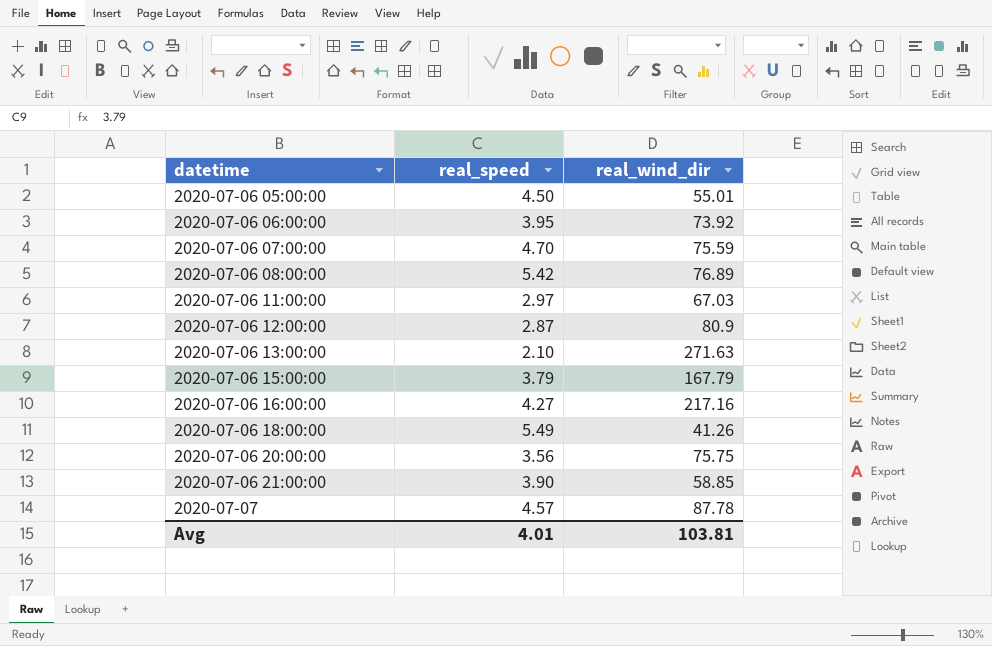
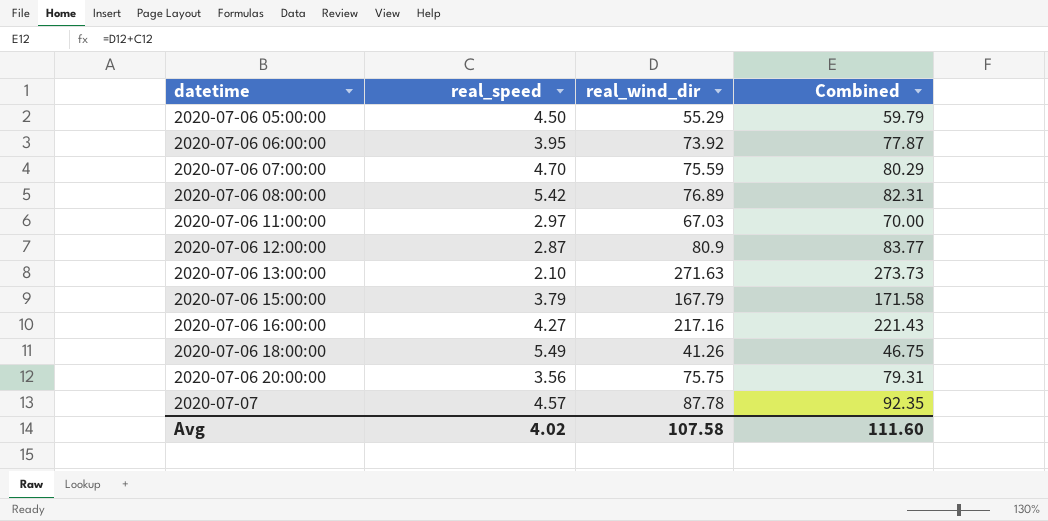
column Combined | formula: none -> [real_speed] + [real_wind_dir]
row 2020-07-06 21:00:00: 3.90 | 58.85 -> none
2020-07-06 05:00:00 | real_wind_dir: 55.01 -> 55.29
Avg | real_speed: 4.01 -> 4.02
Avg | real_wind_dir: 103.81 -> 107.58

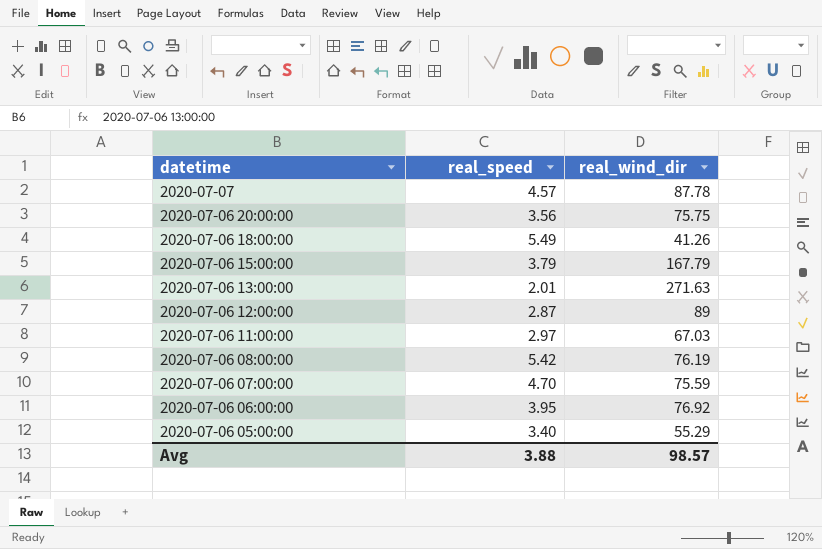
row order: datetime ascending -> datetime descending
column Combined | formula: [real_speed] + [real_wind_dir] -> none
row 2020-07-06 16:00:00: 4.27 | 217.16 | 221.43 -> none
2020-07-06 13:00:00 | real_speed: 2.10 -> 2.01
2020-07-06 12:00:00 | real_wind_dir: 80.9 -> 89
2020-07-06 08:00:00 | real_wind_dir: 76.89 -> 76.19
2020-07-06 06:00:00 | real_wind_dir: 73.92 -> 76.92
2020-07-06 05:00:00 | real_speed: 4.50 -> 3.40
Avg | real_speed: 4.02 -> 3.88
Avg | real_wind_dir: 107.58 -> 98.57

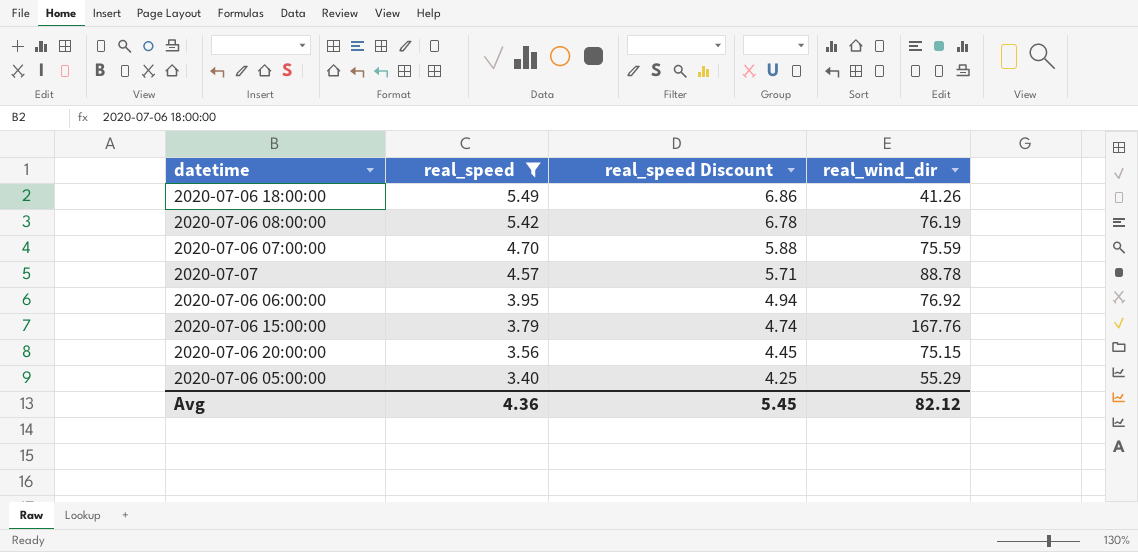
filter: none -> real_speed >= 3.40
row order: datetime descending -> real_speed descending
column real_speed Discount | formula: none -> [real_speed] * 1.25
2020-07-07 | real_wind_dir: 87.78 -> 88.78
2020-07-06 15:00:00 | real_wind_dir: 167.79 -> 167.76
2020-07-06 20:00:00 | real_wind_dir: 75.75 -> 75.15
Avg | real_speed: 3.88 -> 4.36
Avg | real_wind_dir: 98.57 -> 82.12

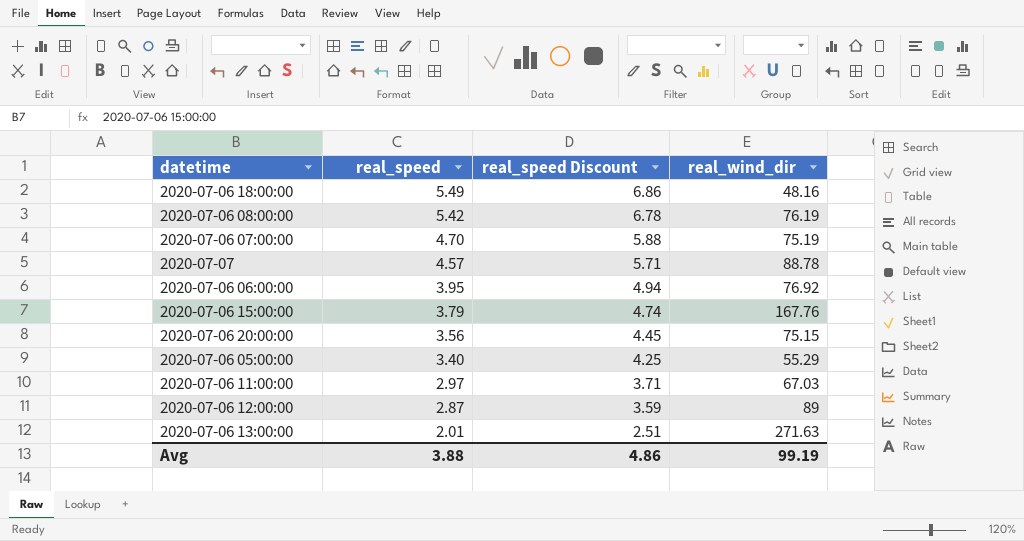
filter: real_speed >= 3.40 -> none
2020-07-06 18:00:00 | real_wind_dir: 41.26 -> 48.16
2020-07-06 07:00:00 | real_wind_dir: 75.59 -> 75.19
Avg | real_speed: 4.36 -> 3.88
Avg | real_speed Discount: 5.45 -> 4.86
Avg | real_wind_dir: 82.12 -> 99.19

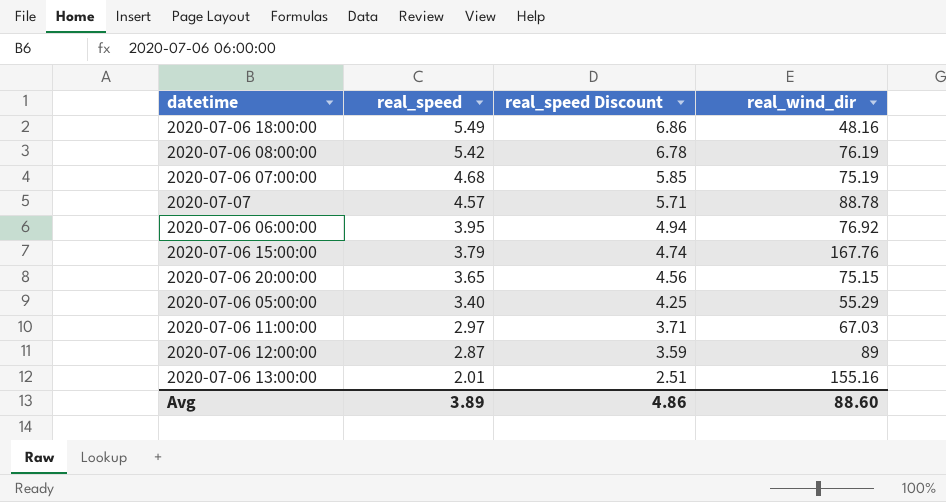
2020-07-06 07:00:00 | real_speed: 4.70 -> 4.68
2020-07-06 07:00:00 | real_speed Discount: 5.88 -> 5.85
2020-07-06 20:00:00 | real_speed: 3.56 -> 3.65
2020-07-06 20:00:00 | real_speed Discount: 4.45 -> 4.56
2020-07-06 13:00:00 | real_wind_dir: 271.63 -> 155.16
Avg | real_speed: 3.88 -> 3.89
Avg | real_wind_dir: 99.19 -> 88.60

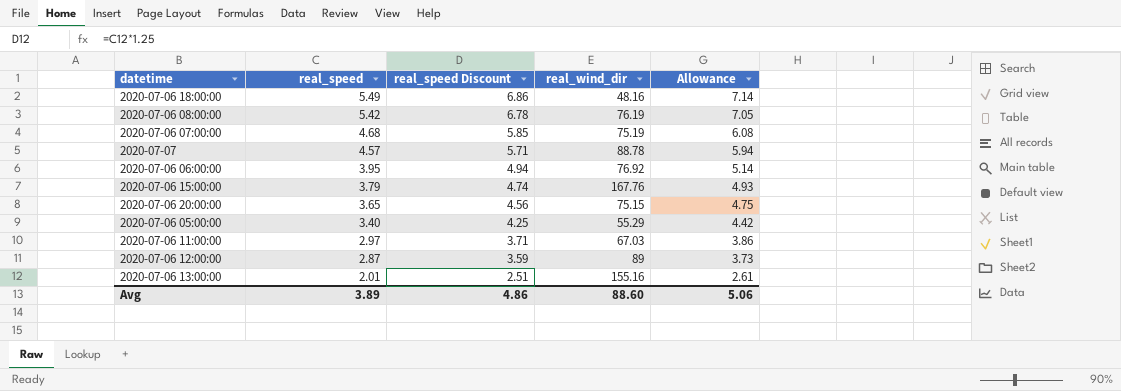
column Allowance | formula: none -> [real_speed] * 1.3

